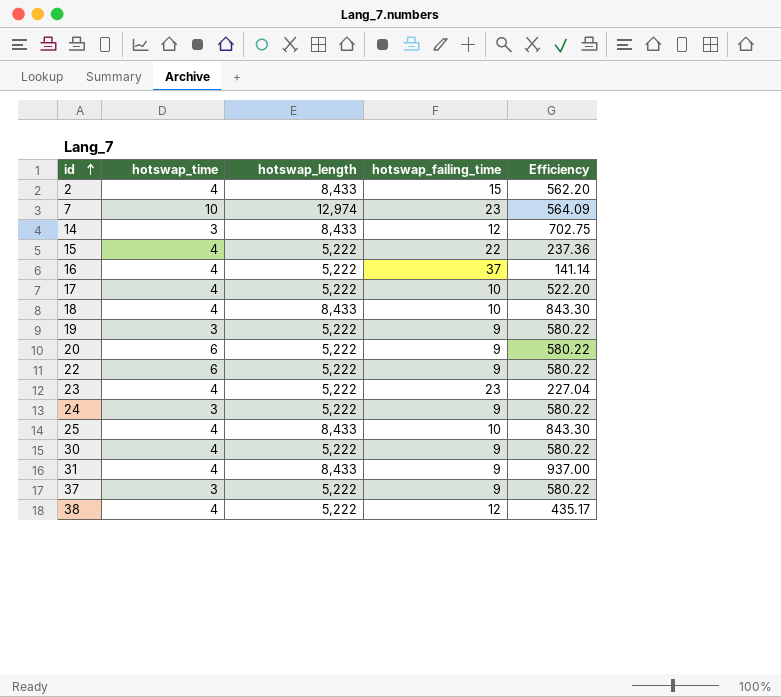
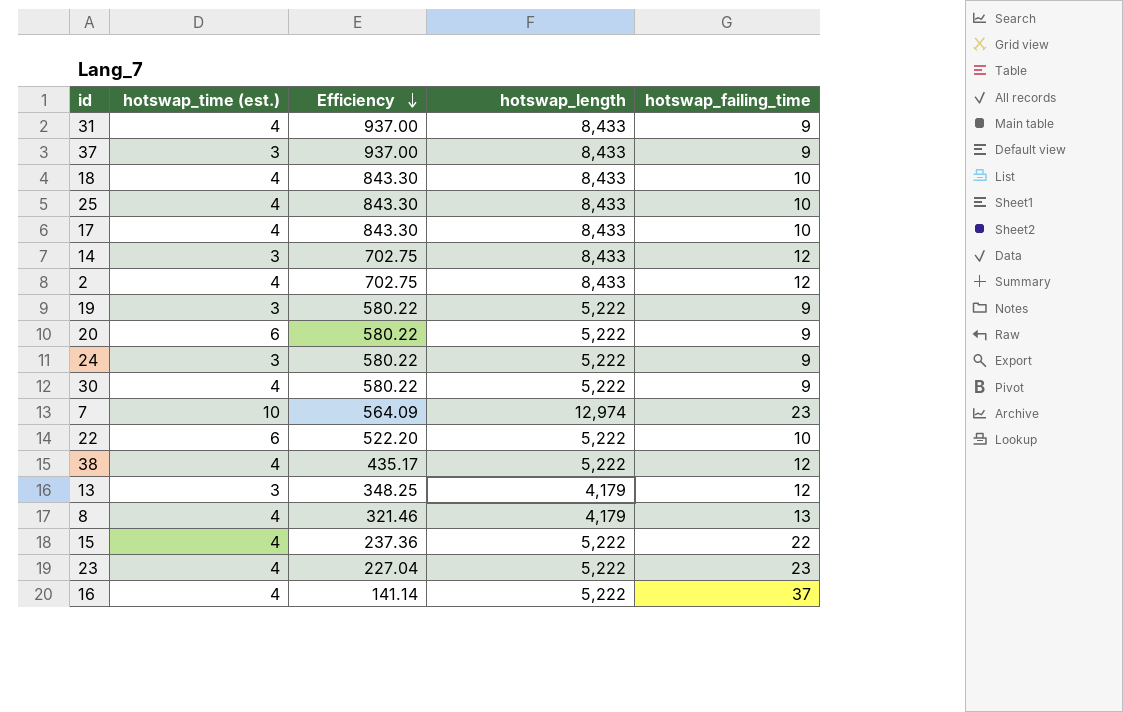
row order: id ascending -> Efficiency descending
column name: hotswap_time -> hotswap_time (est.)
column Efficiency | position: 5 -> 3
37 | Efficiency: 580.22 -> 937.00
37 | hotswap_length: 5,222 -> 8,433
17 | Efficiency: 522.20 -> 843.30
17 | hotswap_length: 5,222 -> 8,433
2 | Efficiency: 562.20 -> 702.75
2 | hotswap_failing_time: 15 -> 12
22 | Efficiency: 580.22 -> 522.20
22 | hotswap_failing_time: 9 -> 10
row 13: none -> 3 | 348.25 | 4,179 | 12
row 8: none -> 4 | 321.46 | 4,179 | 13

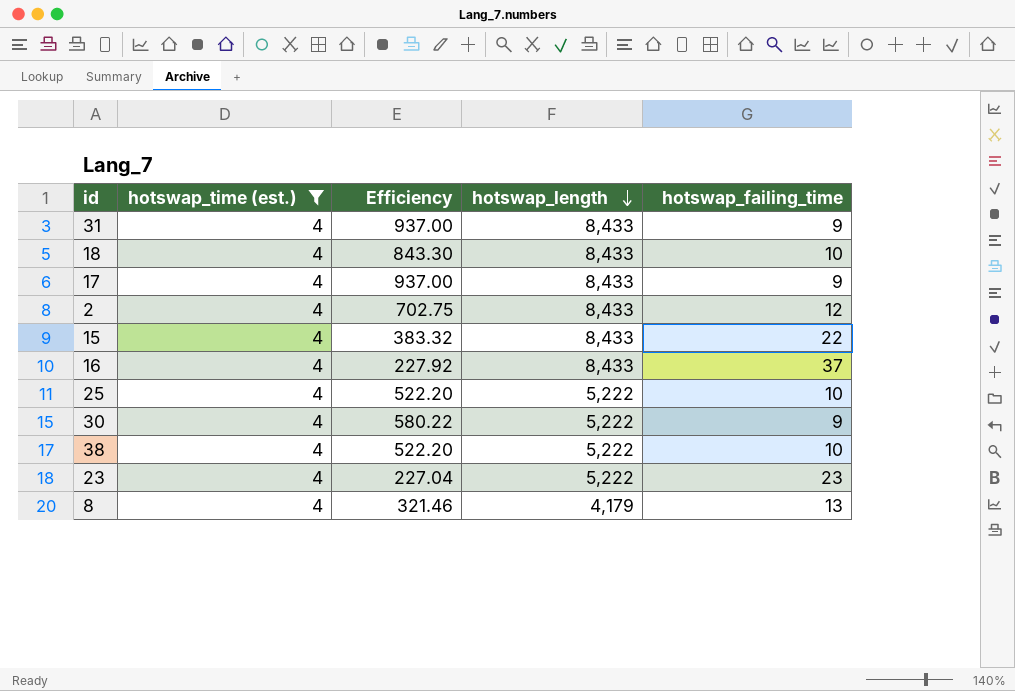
filter: none -> hotswap_time (est.) = 4
row order: Efficiency descending -> hotswap_length descending
17 | Efficiency: 843.30 -> 937.00
17 | hotswap_failing_time: 10 -> 9
15 | Efficiency: 237.36 -> 383.32
15 | hotswap_length: 5,222 -> 8,433
16 | Efficiency: 141.14 -> 227.92
16 | hotswap_length: 5,222 -> 8,433
25 | Efficiency: 843.30 -> 522.20
25 | hotswap_length: 8,433 -> 5,222
38 | Efficiency: 435.17 -> 522.20
38 | hotswap_failing_time: 12 -> 10

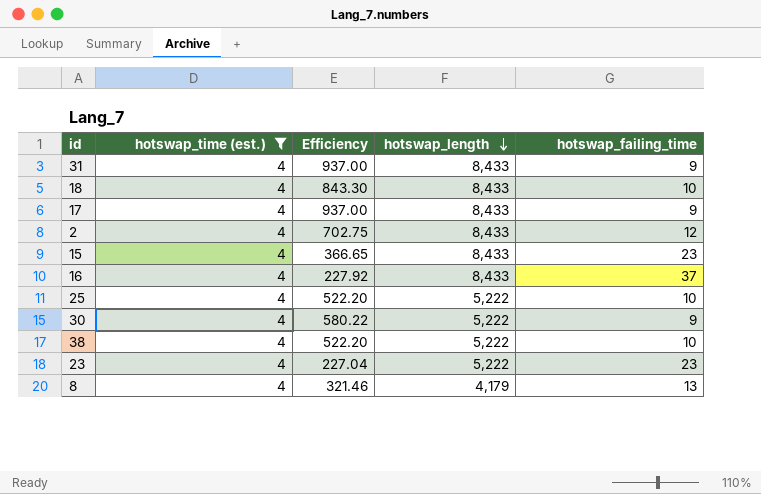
15 | Efficiency: 383.32 -> 366.65
15 | hotswap_failing_time: 22 -> 23

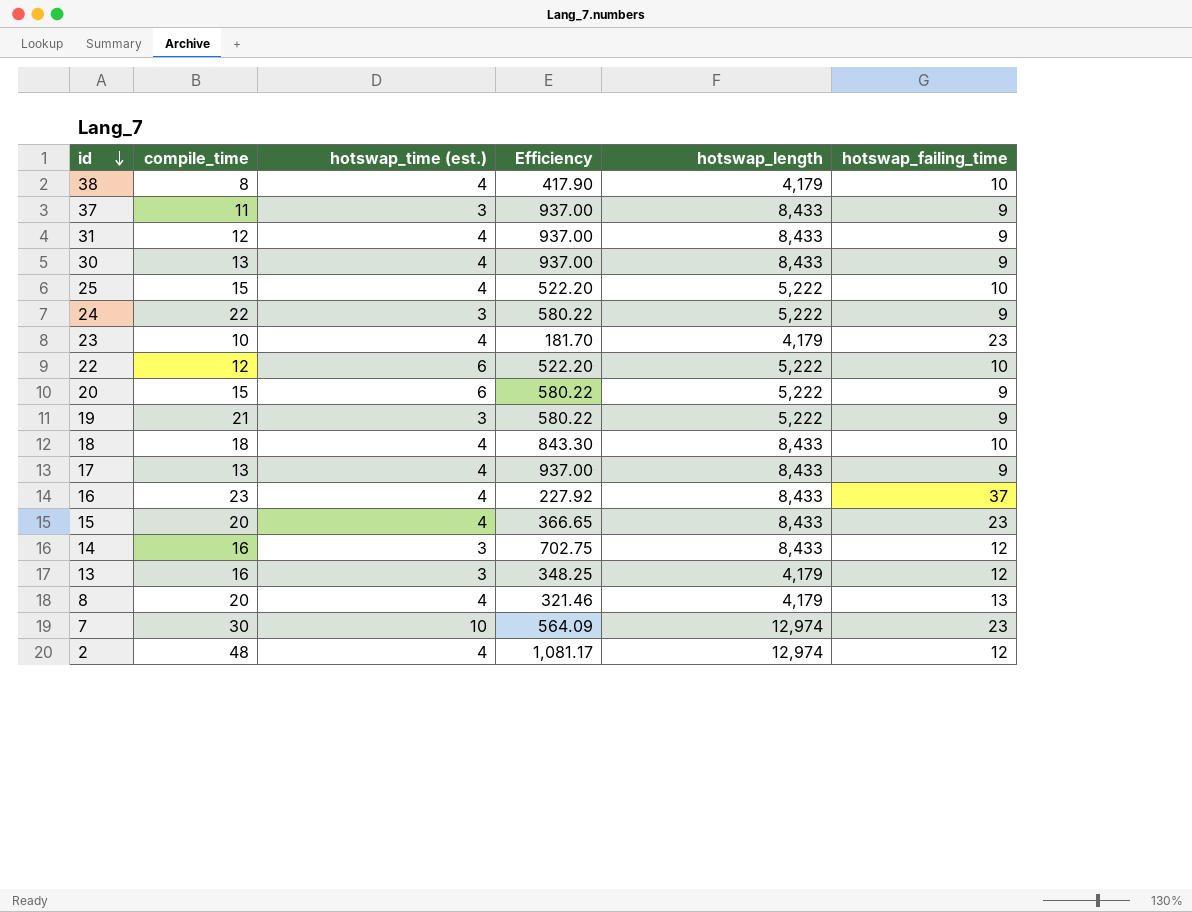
filter: hotswap_time (est.) = 4 -> none
row order: hotswap_length descending -> id descending
column compile_time | position: none -> 2
38 | Efficiency: 522.20 -> 417.90
38 | hotswap_length: 5,222 -> 4,179
30 | Efficiency: 580.22 -> 937.00
30 | hotswap_length: 5,222 -> 8,433
23 | Efficiency: 227.04 -> 181.70
23 | hotswap_length: 5,222 -> 4,179
2 | Efficiency: 702.75 -> 1,081.17
2 | hotswap_length: 8,433 -> 12,974

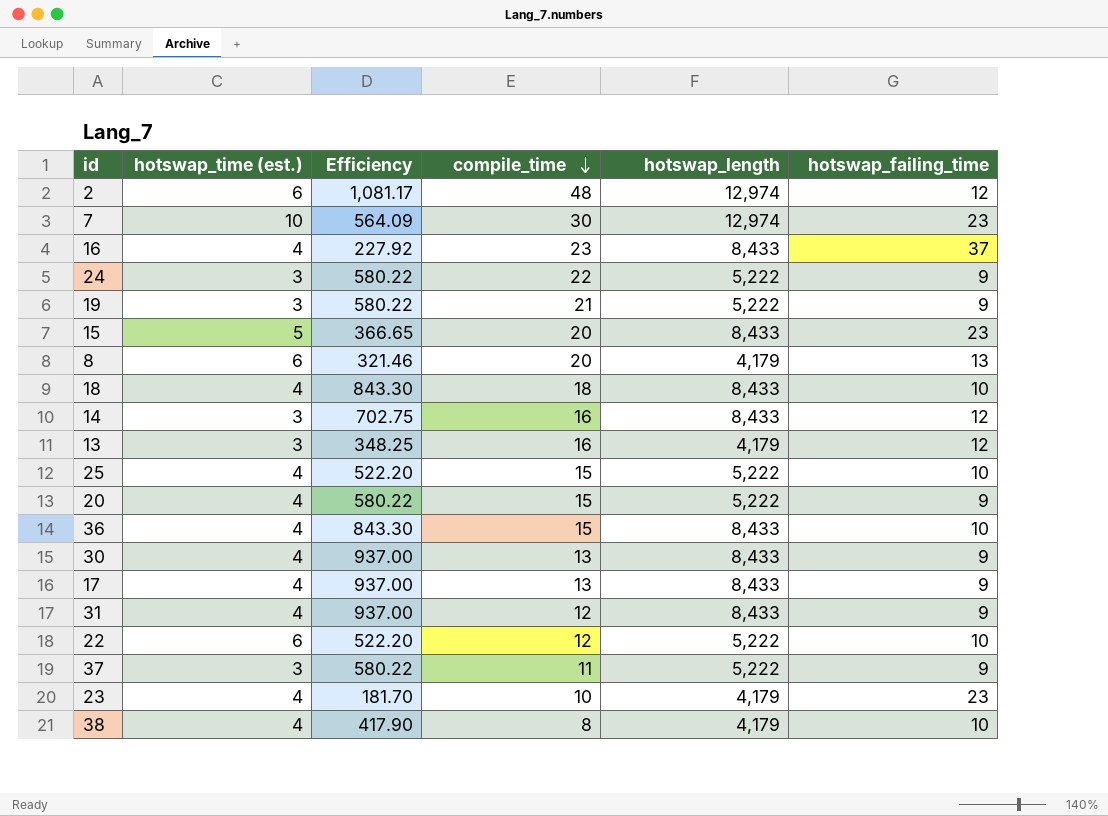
row order: id descending -> compile_time descending
column compile_time | position: 2 -> 4
2 | hotswap_time (est.): 4 -> 6
15 | hotswap_time (est.): 4 -> 5
8 | hotswap_time (est.): 4 -> 6
20 | hotswap_time (est.): 6 -> 4
row 36: none -> 4 | 843.30 | 15 | 8,433 | 10
37 | Efficiency: 937.00 -> 580.22
37 | hotswap_length: 8,433 -> 5,222

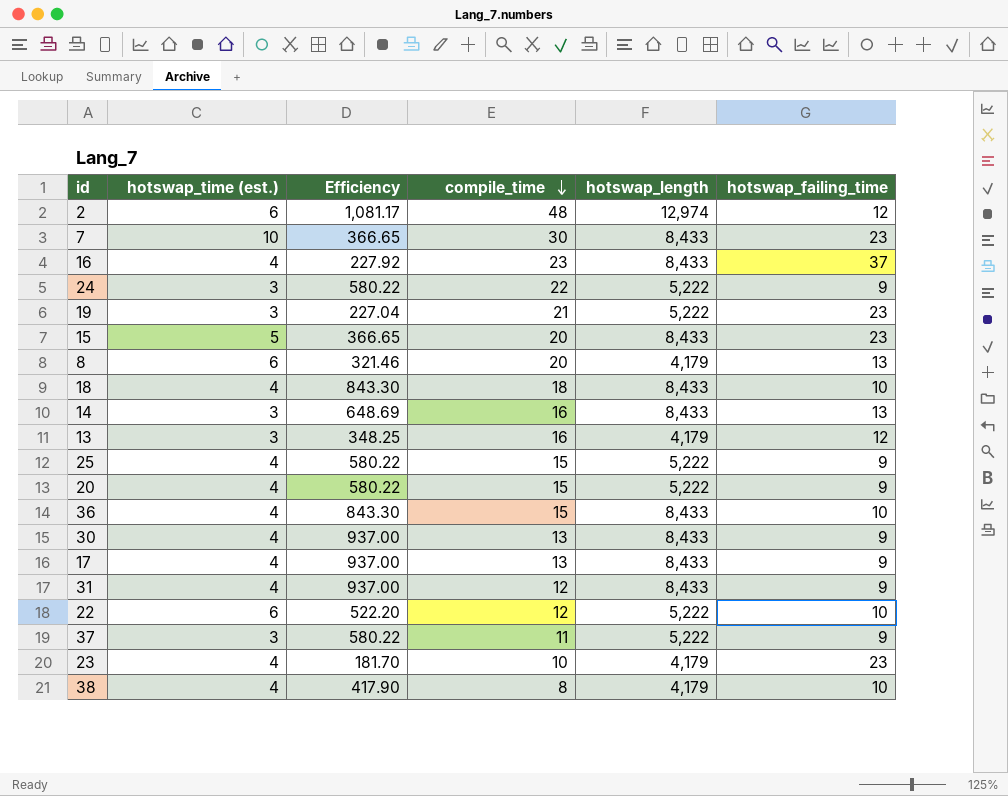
7 | Efficiency: 564.09 -> 366.65
7 | hotswap_length: 12,974 -> 8,433
19 | Efficiency: 580.22 -> 227.04
19 | hotswap_failing_time: 9 -> 23
14 | Efficiency: 702.75 -> 648.69
14 | hotswap_failing_time: 12 -> 13
25 | Efficiency: 522.20 -> 580.22
25 | hotswap_failing_time: 10 -> 9

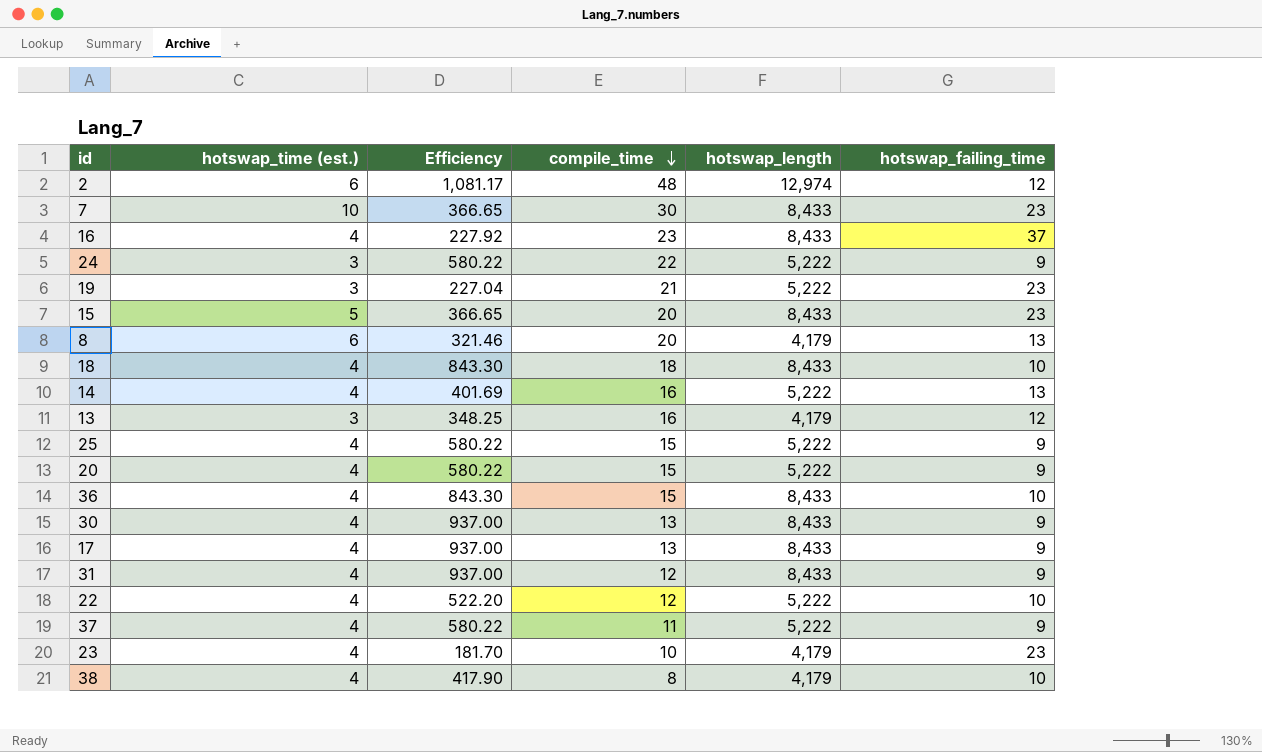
14 | hotswap_time (est.): 3 -> 4
14 | Efficiency: 648.69 -> 401.69
14 | hotswap_length: 8,433 -> 5,222
22 | hotswap_time (est.): 6 -> 4
37 | hotswap_time (est.): 3 -> 4

